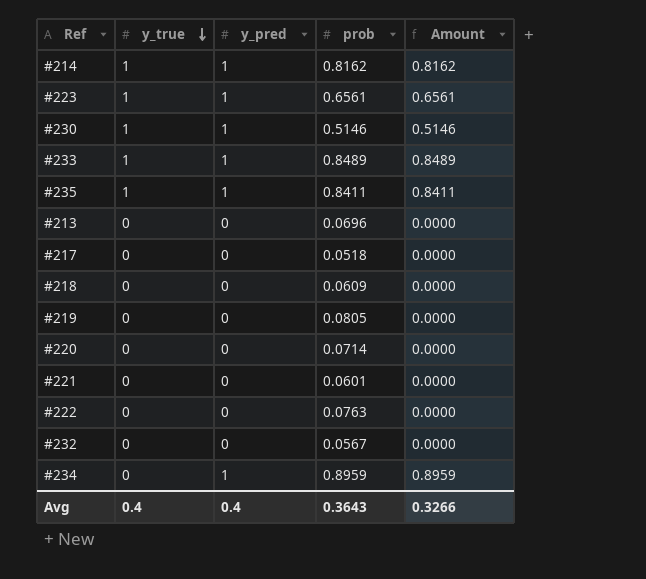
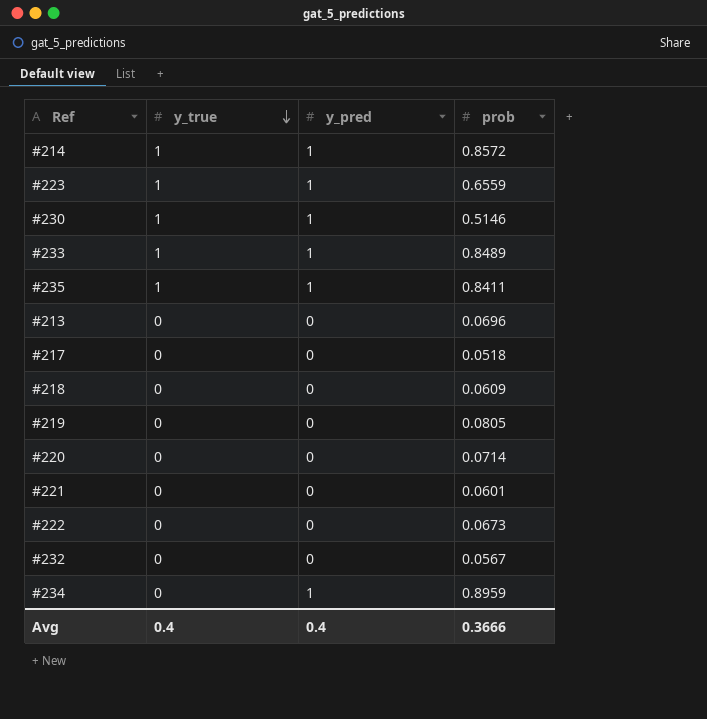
column Amount | formula: [y_pred] * [prob] -> none
#214 | prob: 0.8162 -> 0.8572
#223 | prob: 0.6561 -> 0.6559
#222 | prob: 0.0763 -> 0.0673
Avg | prob: 0.3643 -> 0.3666

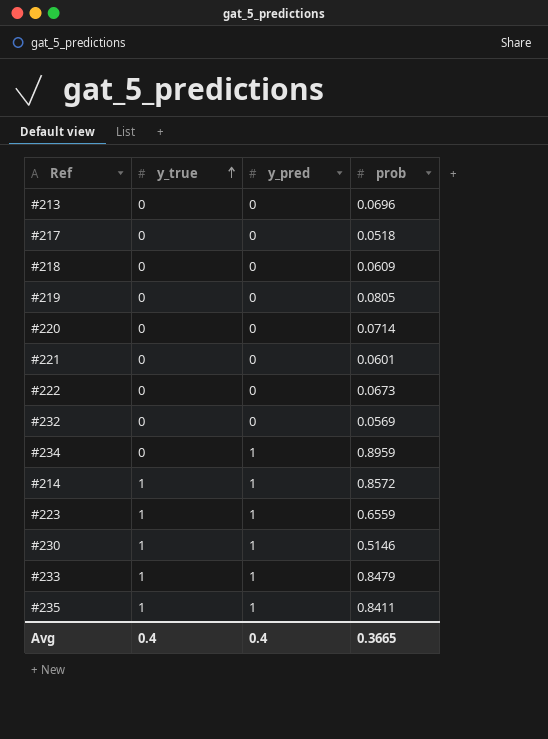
row order: y_true descending -> y_true ascending
#232 | prob: 0.0567 -> 0.0569
#233 | prob: 0.8489 -> 0.8479
Avg | prob: 0.3666 -> 0.3665

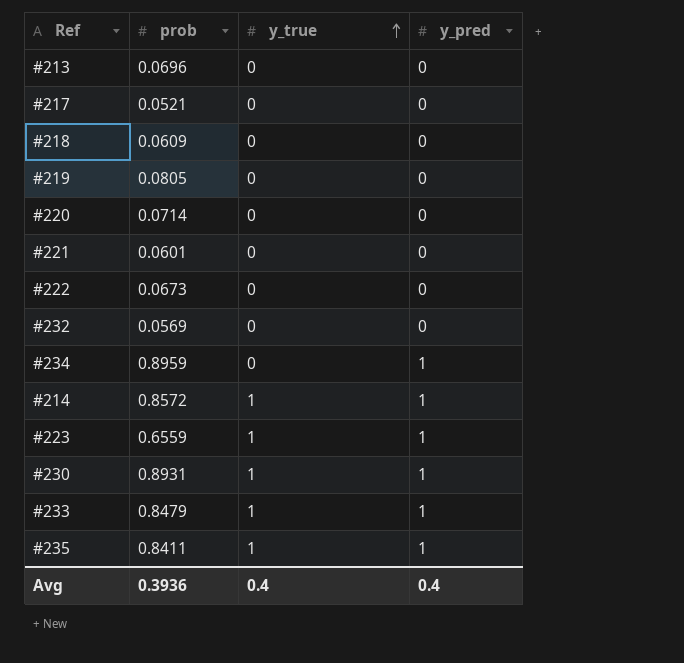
column prob | position: 4 -> 2
#217 | prob: 0.0518 -> 0.0521
#230 | prob: 0.5146 -> 0.8931
Avg | prob: 0.3665 -> 0.3936

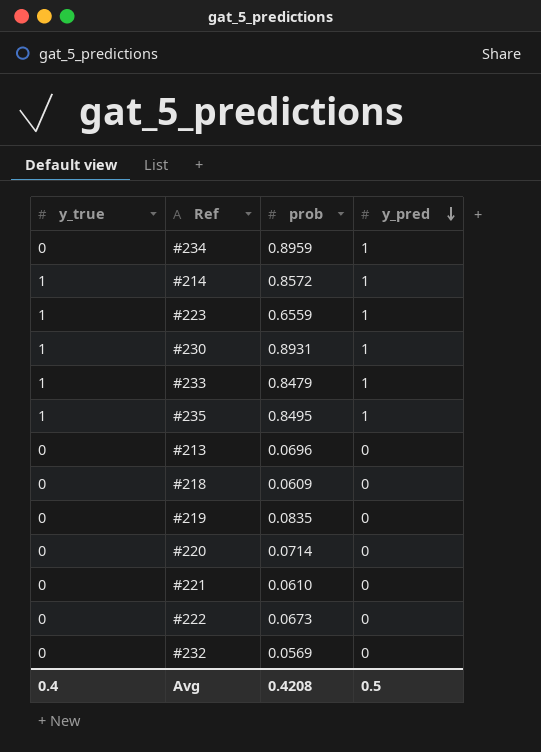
row order: y_true ascending -> y_pred descending
column y_true | position: 3 -> 1
row #217: 0.0521 | 0 | 0 -> none
#235 | prob: 0.8411 -> 0.8495
#219 | prob: 0.0805 -> 0.0835
#221 | prob: 0.0601 -> 0.0610
Avg | prob: 0.3936 -> 0.4208
Avg | y_pred: 0.4 -> 0.5

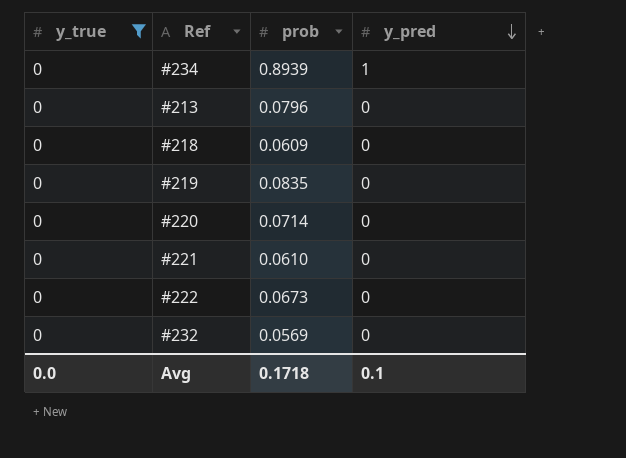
filter: none -> y_true = 0
#234 | prob: 0.8959 -> 0.8939
#213 | prob: 0.0696 -> 0.0796
Avg | y_true: 0.4 -> 0.0
Avg | prob: 0.4208 -> 0.1718
Avg | y_pred: 0.5 -> 0.1

